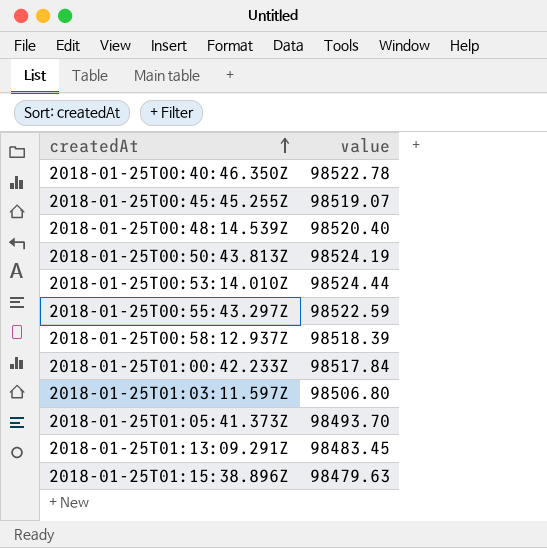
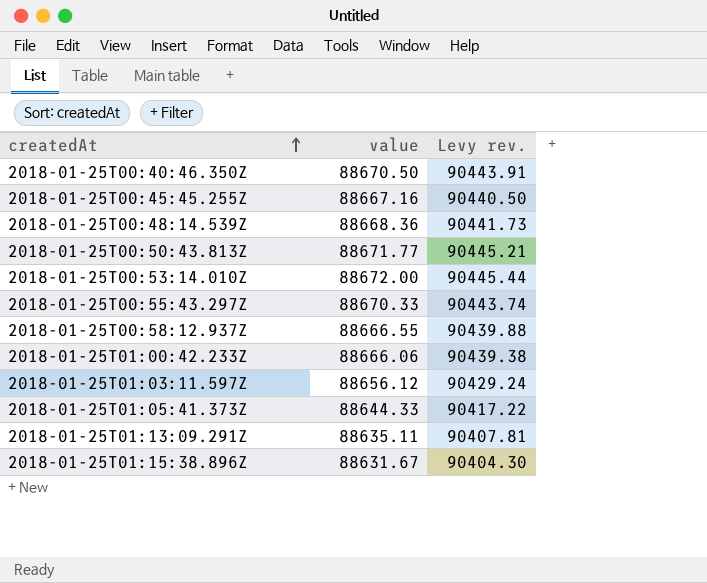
column Levy rev. | formula: none -> [value] * 1.02
2018-01-25T00:40:46.350Z | value: 98522.78 -> 88670.50
2018-01-25T00:45:45.255Z | value: 98519.07 -> 88667.16
2018-01-25T00:48:14.539Z | value: 98520.40 -> 88668.36
2018-01-25T00:50:43.813Z | value: 98524.19 -> 88671.77
2018-01-25T00:53:14.010Z | value: 98524.44 -> 88672.00
2018-01-25T00:55:43.297Z | value: 98522.59 -> 88670.33
2018-01-25T00:58:12.937Z | value: 98518.39 -> 88666.55
2018-01-25T01:00:42.233Z | value: 98517.84 -> 88666.06
2018-01-25T01:03:11.597Z | value: 98506.80 -> 88656.12
2018-01-25T01:05:41.373Z | value: 98493.70 -> 88644.33
2018-01-25T01:13:09.291Z | value: 98483.45 -> 88635.11
2018-01-25T01:15:38.896Z | value: 98479.63 -> 88631.67

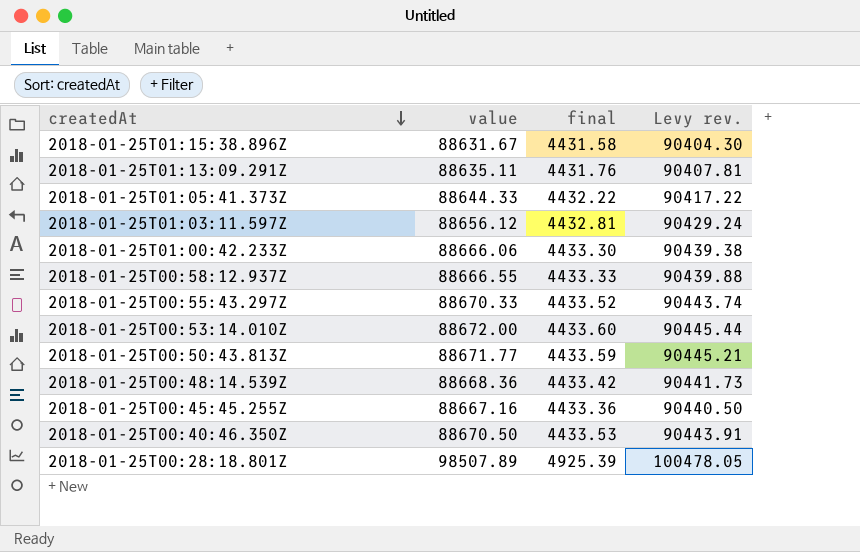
row order: createdAt ascending -> createdAt descending
column final | formula: none -> [value] * 0.05
row 2018-01-25T00:28:18.801Z: none -> 98507.89 | 4925.39 | 100478.05

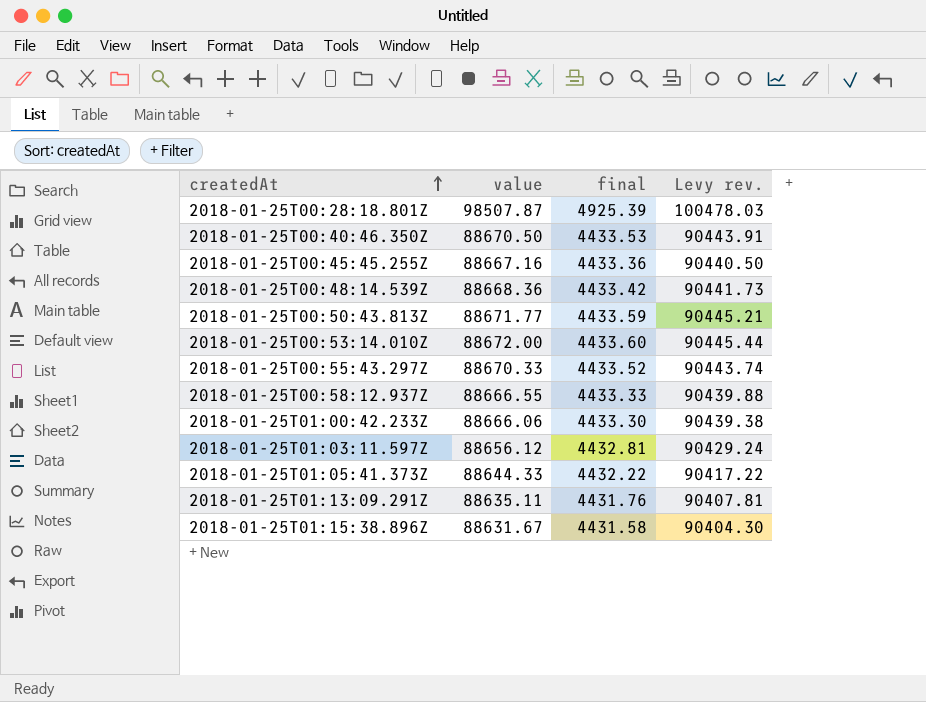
row order: createdAt descending -> createdAt ascending
2018-01-25T00:28:18.801Z | value: 98507.89 -> 98507.87
2018-01-25T00:28:18.801Z | Levy rev.: 100478.05 -> 100478.03

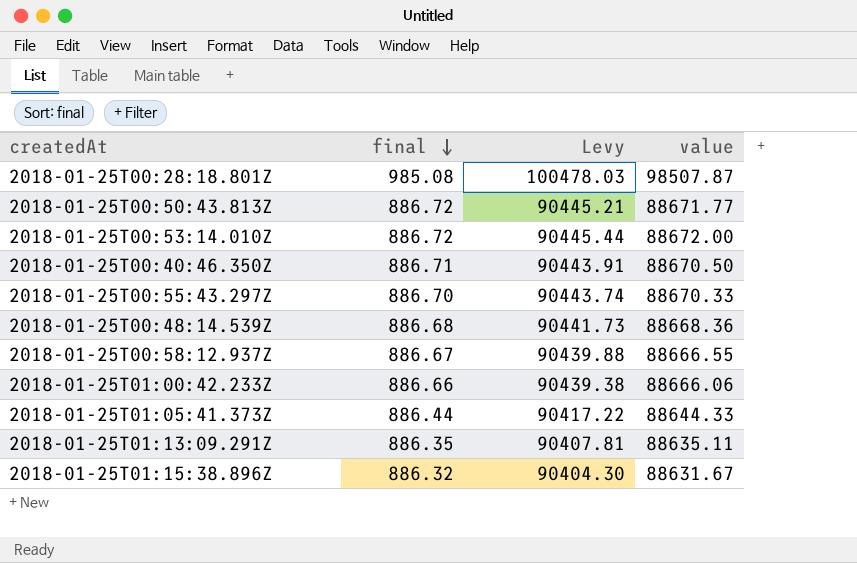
row order: createdAt ascending -> final descending
column final | formula: [value] * 0.05 -> [value] * 0.01
column name: Levy rev. -> Levy
column value | position: 2 -> 4
row 2018-01-25T00:45:45.255Z: 88667.16 | 4433.36 | 90440.50 -> none
row 2018-01-25T01:03:11.597Z: 88656.12 | 4432.81 | 90429.24 -> none

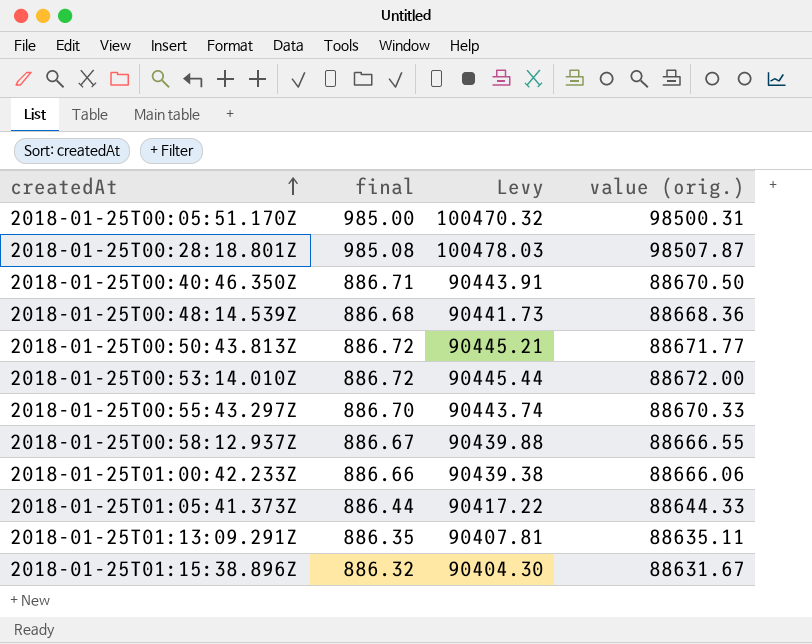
row order: final descending -> createdAt ascending
column name: value -> value (orig.)
row 2018-01-25T00:05:51.170Z: none -> 985.00 | 100470.32 | 98500.31

